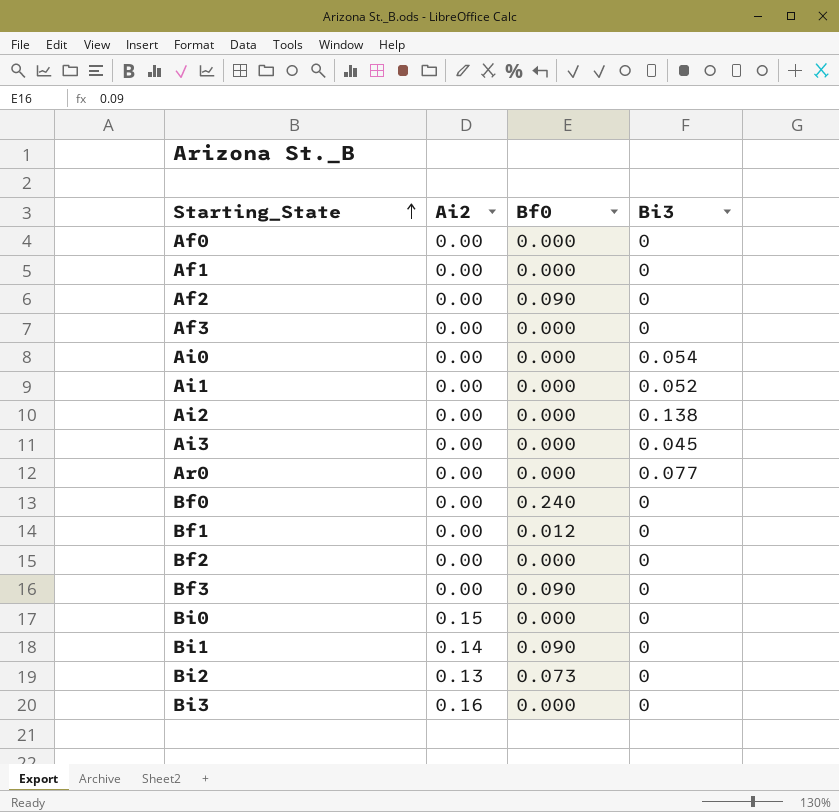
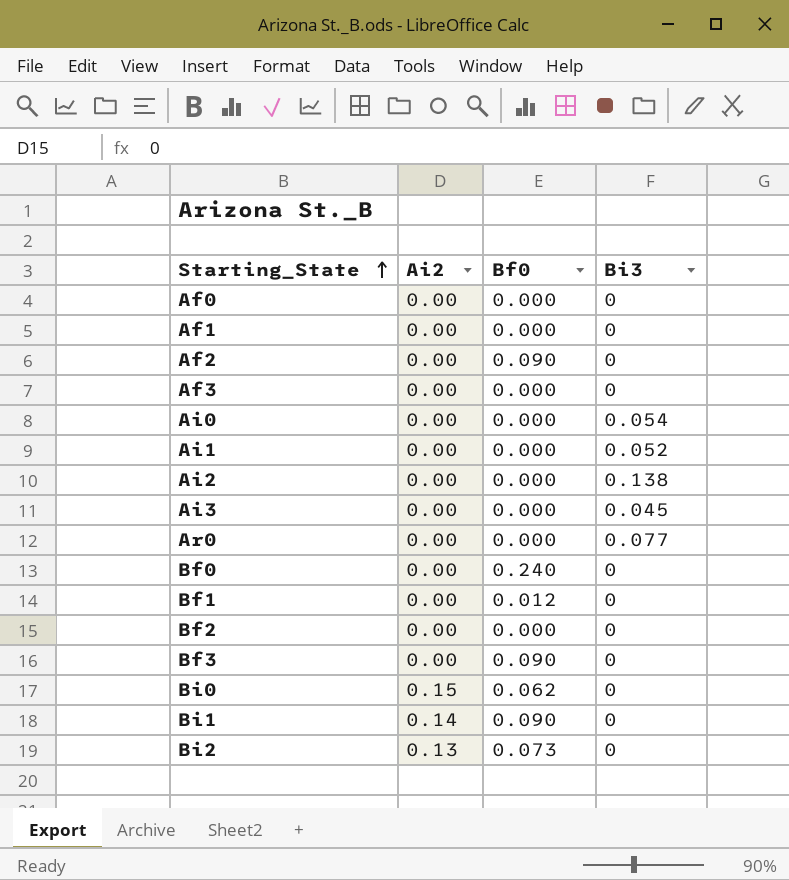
row Bi3: 0.16 | 0.000 | 0 -> none
Bi0 | Bf0: 0.000 -> 0.062

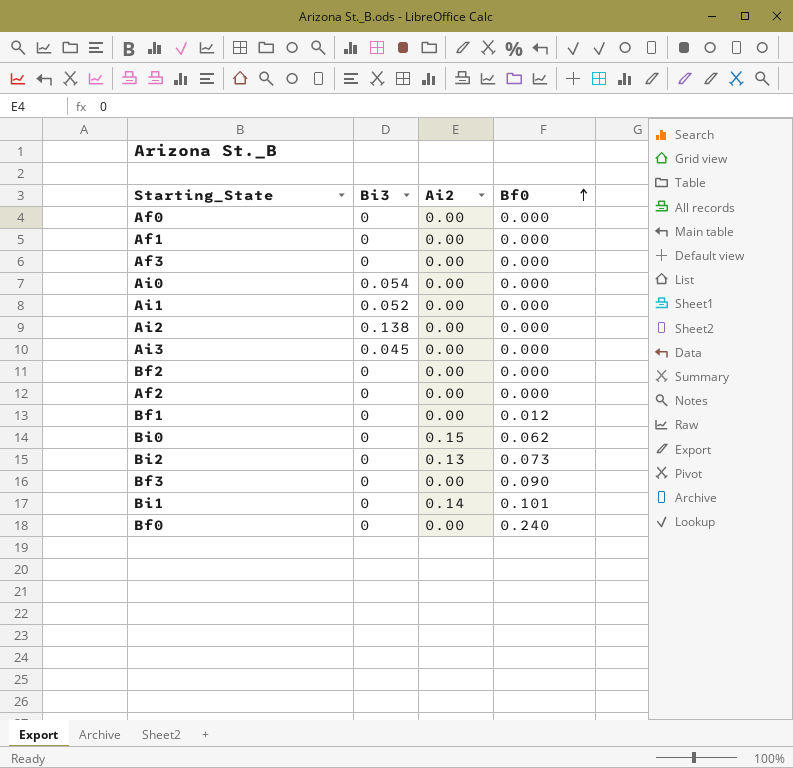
row order: Starting_State ascending -> Bf0 ascending
column Bi3 | position: 4 -> 2
row Ar0: 0.00 | 0.000 | 0.077 -> none
Af2 | Bf0: 0.090 -> 0.000
Bi1 | Bf0: 0.090 -> 0.101

